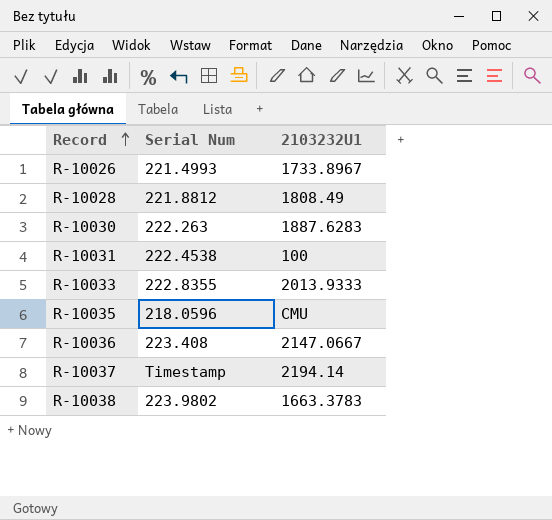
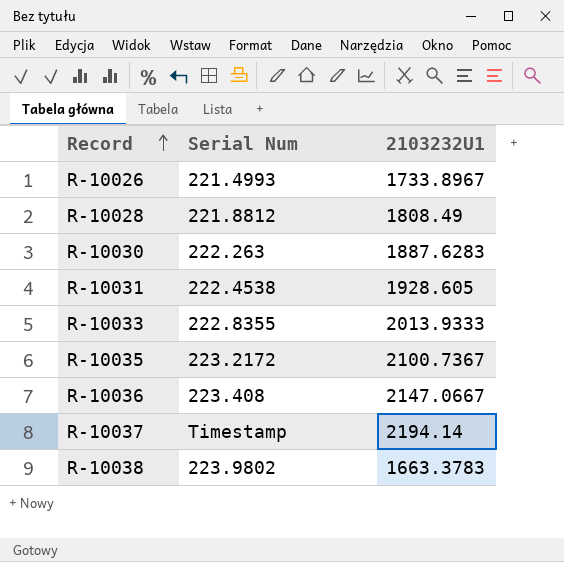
R-10031 | 2103232U1: 100 -> 1928.605
R-10035 | Serial Num: 218.0596 -> 223.2172
R-10035 | 2103232U1: CMU -> 2100.7367

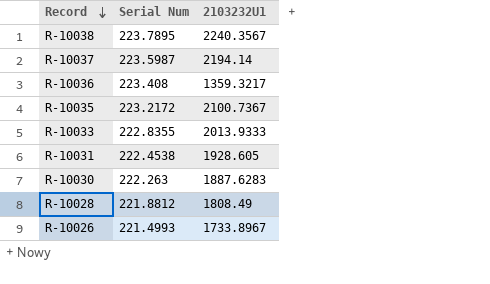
row order: Record ascending -> Record descending
R-10038 | Serial Num: 223.9802 -> 223.7895
R-10038 | 2103232U1: 1663.3783 -> 2240.3567
R-10037 | Serial Num: Timestamp -> 223.5987
R-10036 | 2103232U1: 2147.0667 -> 1359.3217

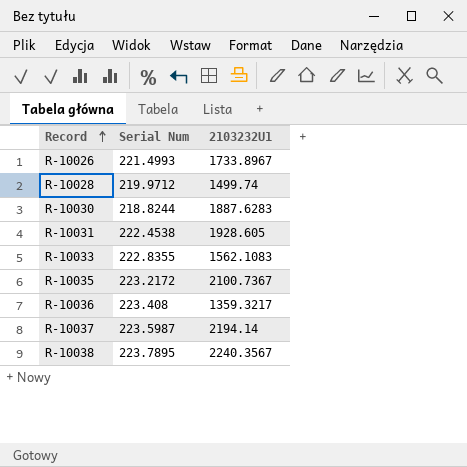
row order: Record descending -> Record ascending
R-10028 | Serial Num: 221.8812 -> 219.9712
R-10028 | 2103232U1: 1808.49 -> 1499.74
R-10030 | Serial Num: 222.263 -> 218.8244
R-10033 | 2103232U1: 2013.9333 -> 1562.1083

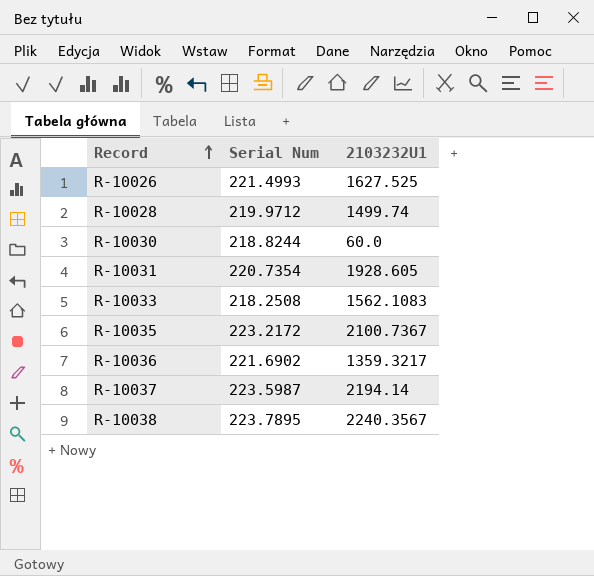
R-10026 | 2103232U1: 1733.8967 -> 1627.525
R-10030 | 2103232U1: 1887.6283 -> 60.0
R-10031 | Serial Num: 222.4538 -> 220.7354
R-10033 | Serial Num: 222.8355 -> 218.2508
R-10036 | Serial Num: 223.408 -> 221.6902

